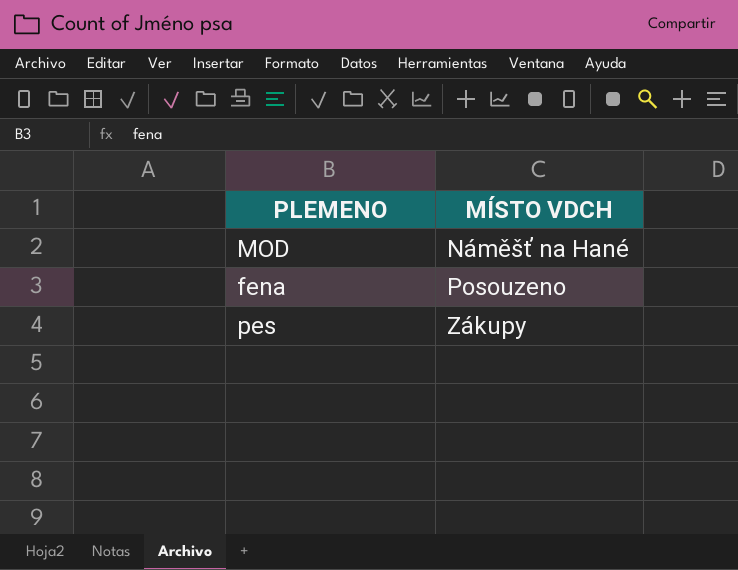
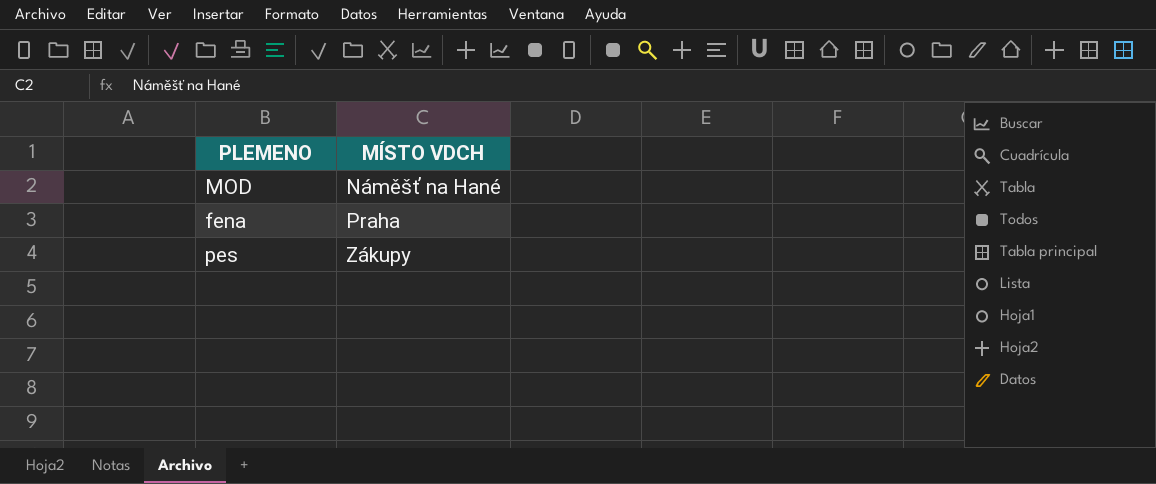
fena | MÍSTO VDCH: Posouzeno -> Praha

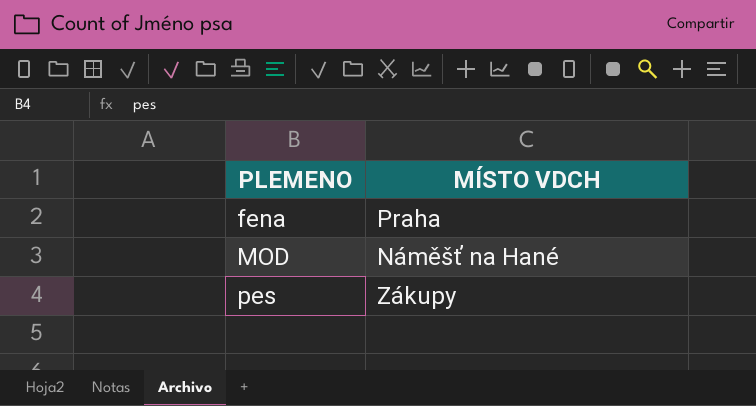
row order: MÍSTO VDCH ascending -> PLEMENO ascending

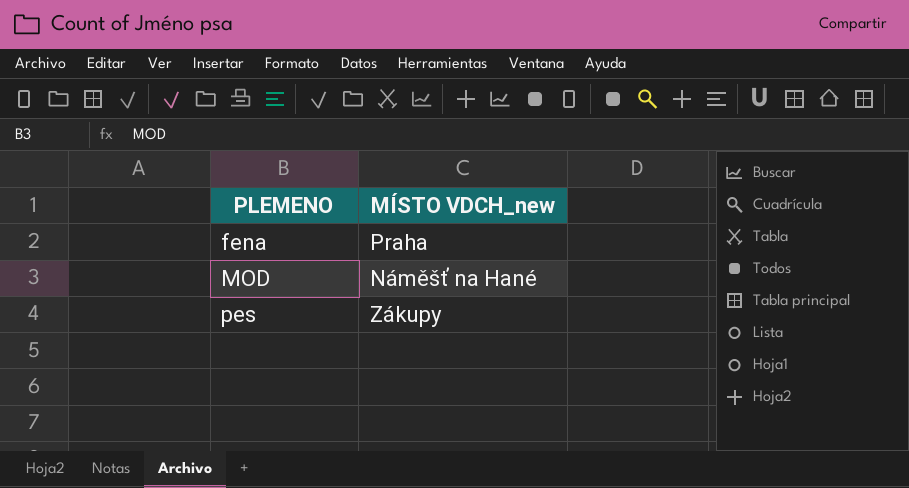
column name: MÍSTO VDCH -> MÍSTO VDCH_new

